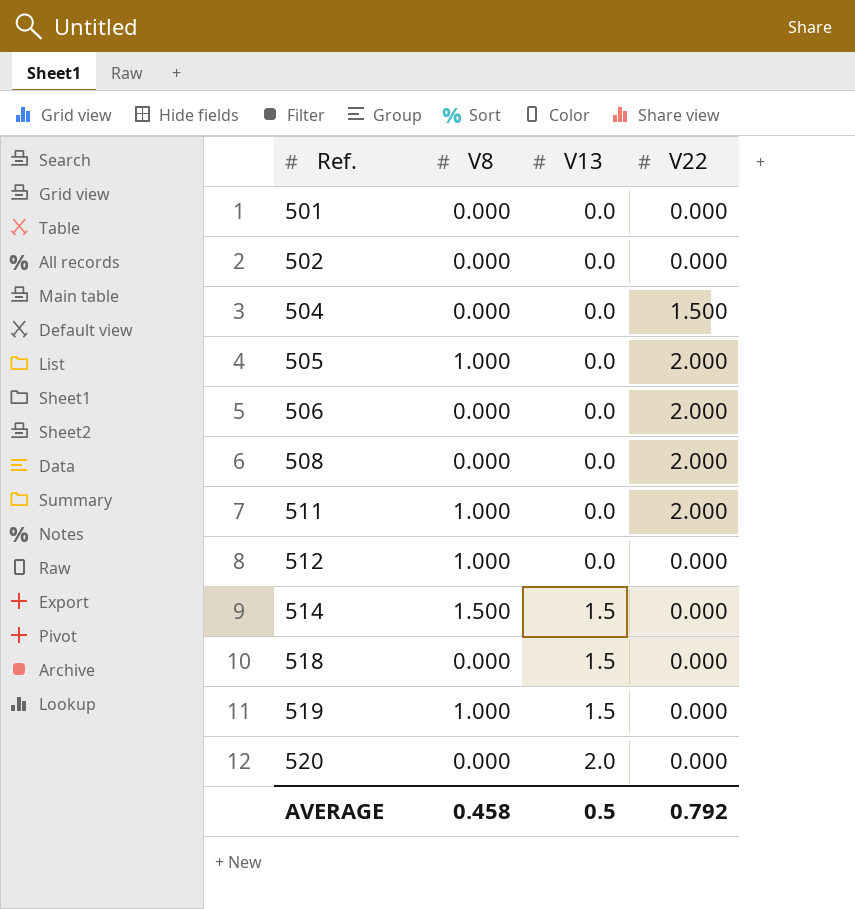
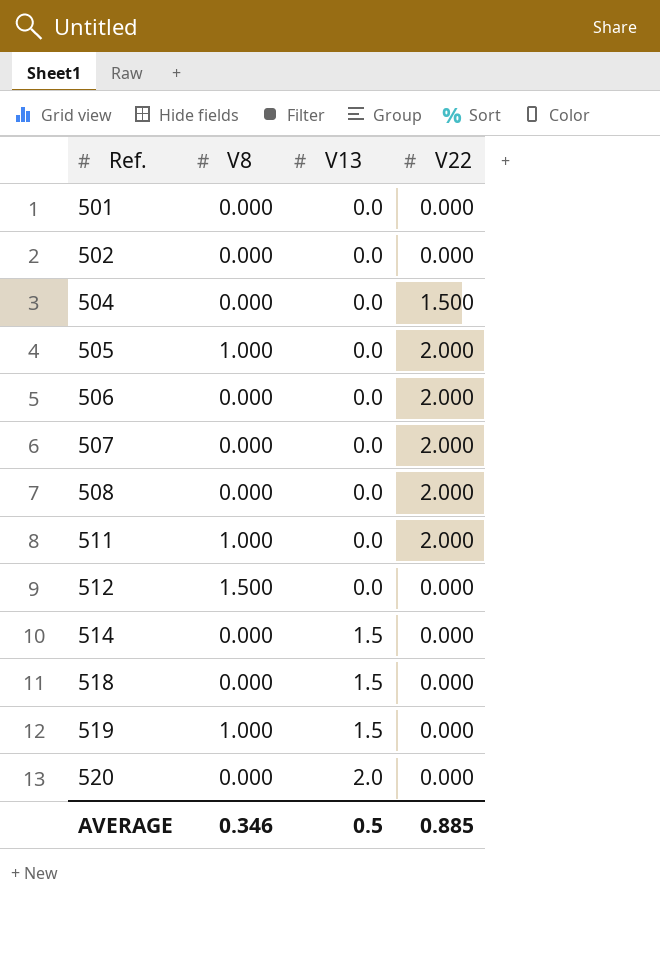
row 507: none -> 0.000 | 0.0 | 2.000
512 | V8: 1.000 -> 1.500
514 | V8: 1.500 -> 0.000
AVERAGE | V8: 0.458 -> 0.346
AVERAGE | V22: 0.792 -> 0.885

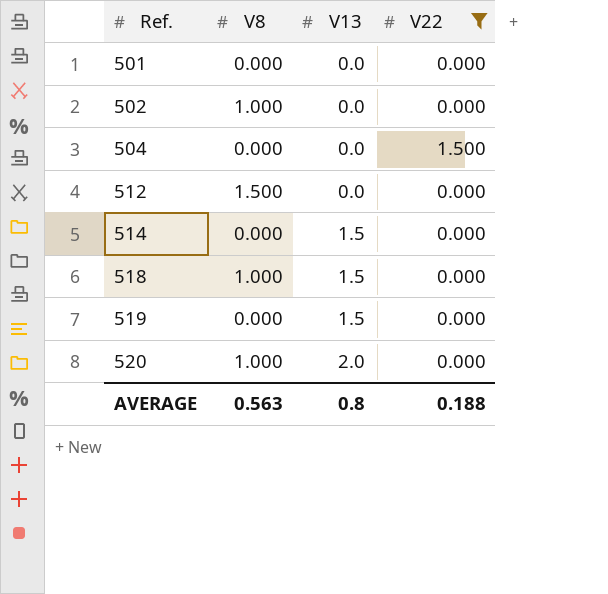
filter: none -> V22 != 2.000
502 | V8: 0.000 -> 1.000
518 | V8: 0.000 -> 1.000
519 | V8: 1.000 -> 0.000
520 | V8: 0.000 -> 1.000
AVERAGE | V8: 0.346 -> 0.563
AVERAGE | V13: 0.5 -> 0.8
AVERAGE | V22: 0.885 -> 0.188

